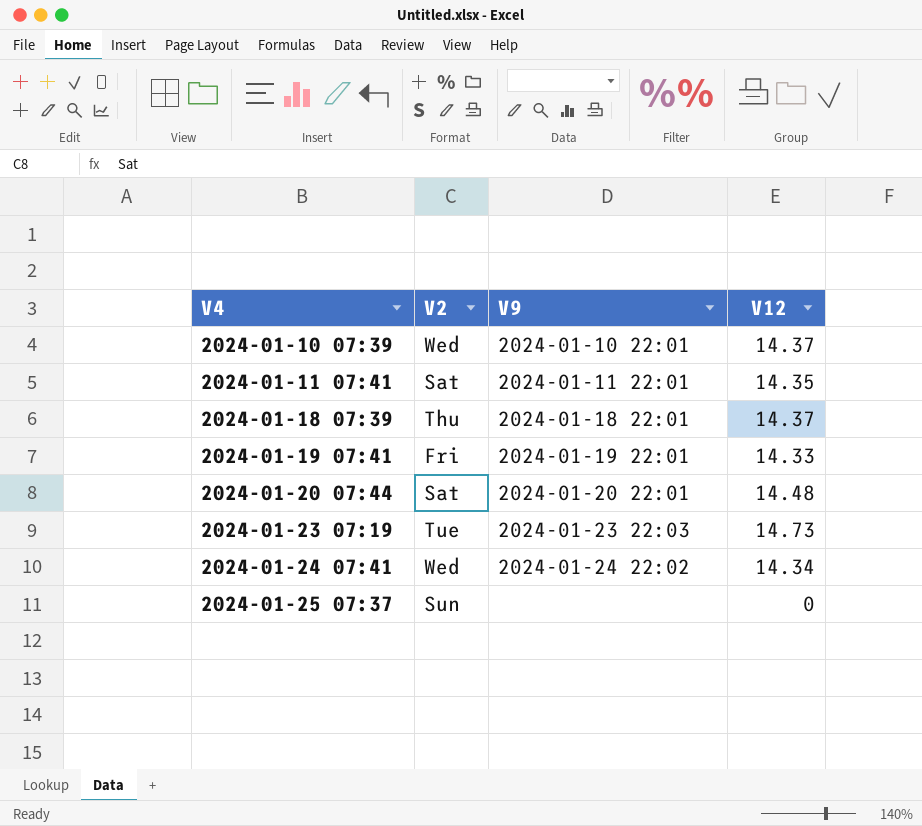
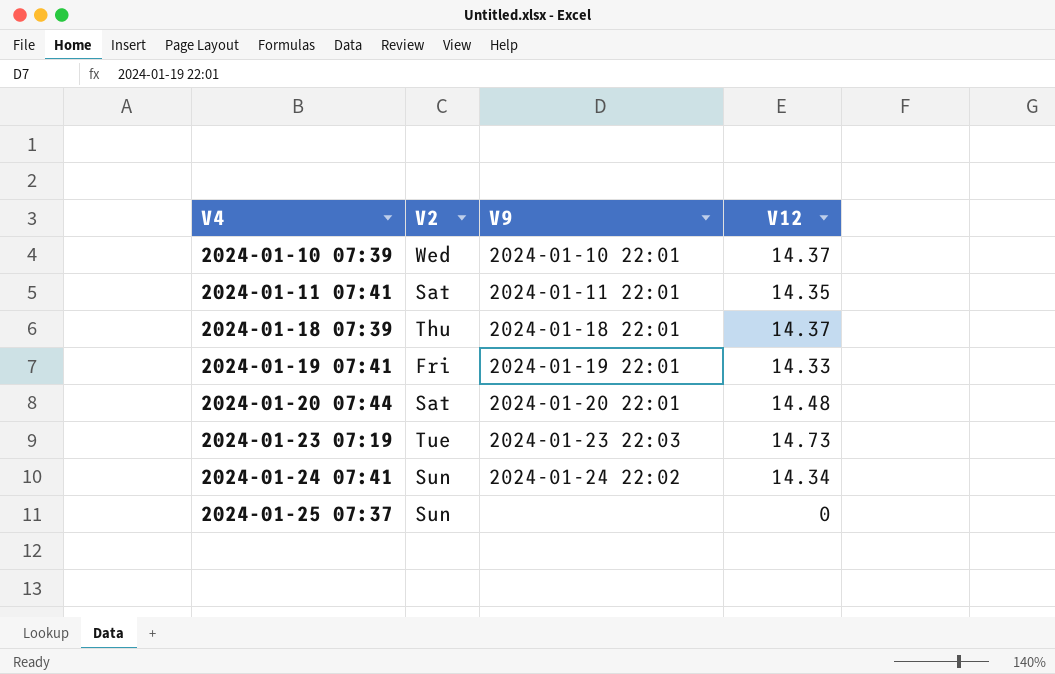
2024-01-24 07:41 | V2: Wed -> Sun

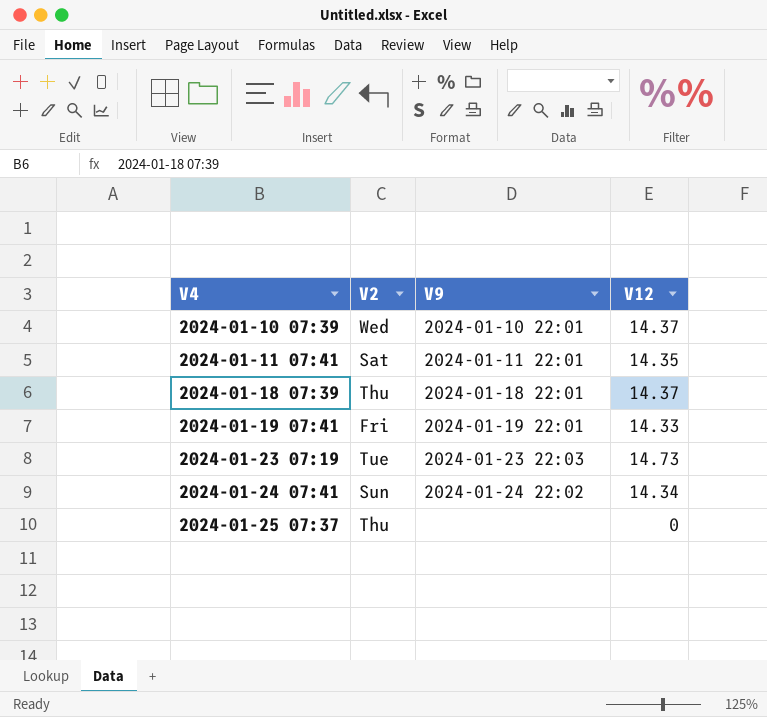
row 2024-01-20 07:44: Sat | 2024-01-20 22:01 | 14.48 -> none
2024-01-25 07:37 | V2: Sun -> Thu

